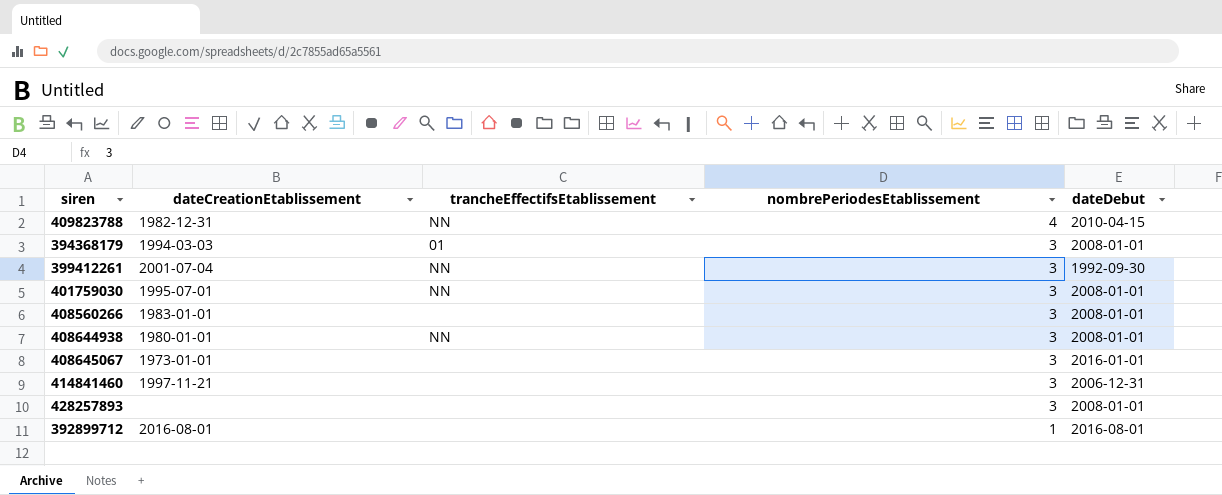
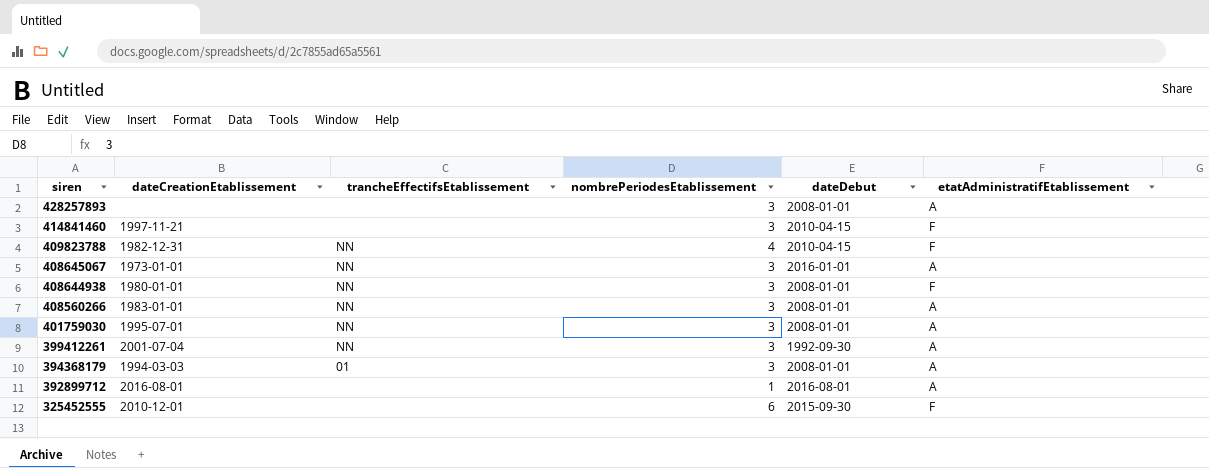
row order: nombrePeriodesEtablissement descending -> siren descending
column etatAdministratifEtablissement | position: none -> 6
414841460 | dateDebut: 2006-12-31 -> 2010-04-15
408645067 | trancheEffectifsEtablissement: none -> NN
408560266 | trancheEffectifsEtablissement: none -> NN
row 325452555: none -> 2010-12-01 | none | 6 | 2015-09-30 | F

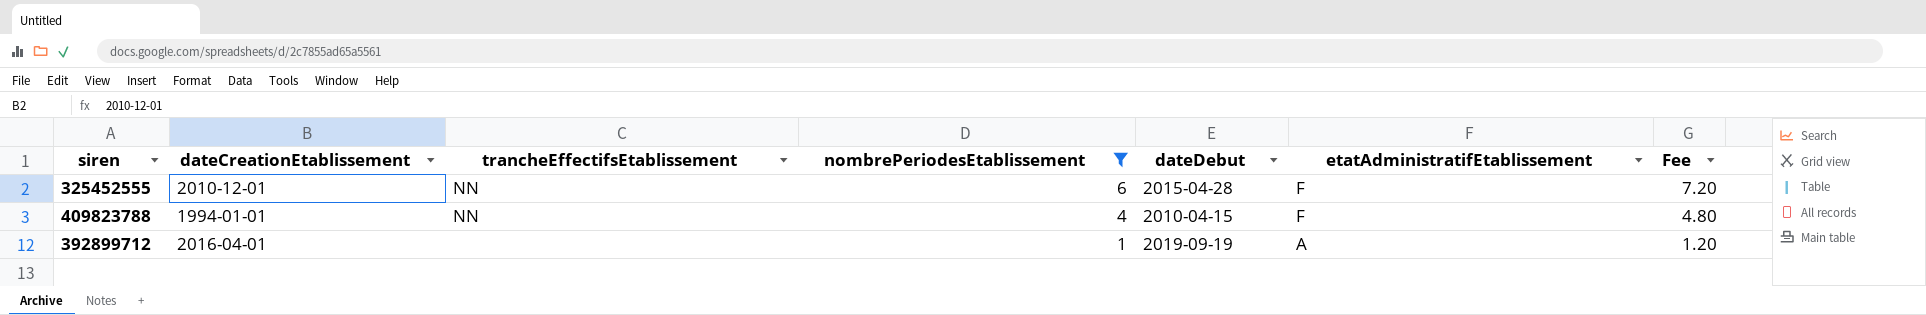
filter: none -> nombrePeriodesEtablissement != 3
row order: siren descending -> nombrePeriodesEtablissement descending
column Fee | formula: none -> [nombrePeriodesEtablissement] * 1.2
325452555 | trancheEffectifsEtablissement: none -> NN
325452555 | dateDebut: 2015-09-30 -> 2015-04-28
409823788 | dateCreationEtablissement: 1982-12-31 -> 1994-01-01
392899712 | dateCreationEtablissement: 2016-08-01 -> 2016-04-01
392899712 | dateDebut: 2016-08-01 -> 2019-09-19

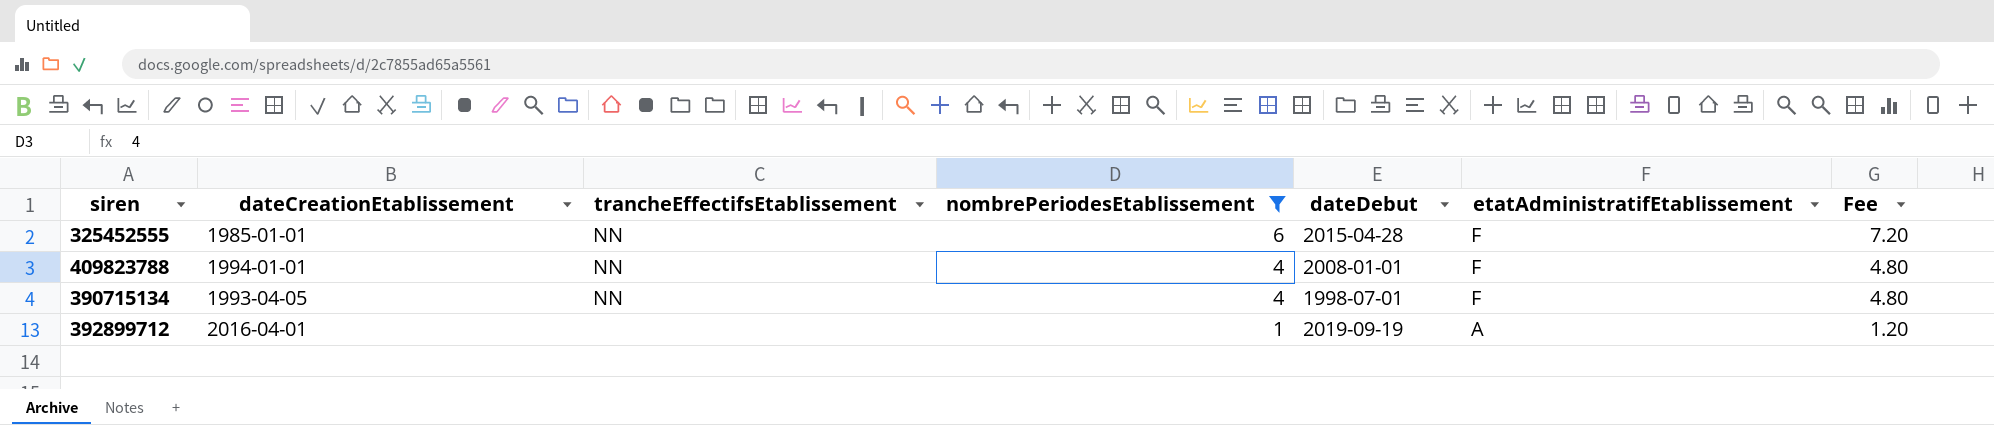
325452555 | dateCreationEtablissement: 2010-12-01 -> 1985-01-01
409823788 | dateDebut: 2010-04-15 -> 2008-01-01
row 390715134: none -> 1993-04-05 | NN | 4 | 1998-07-01 | F | 4.80

